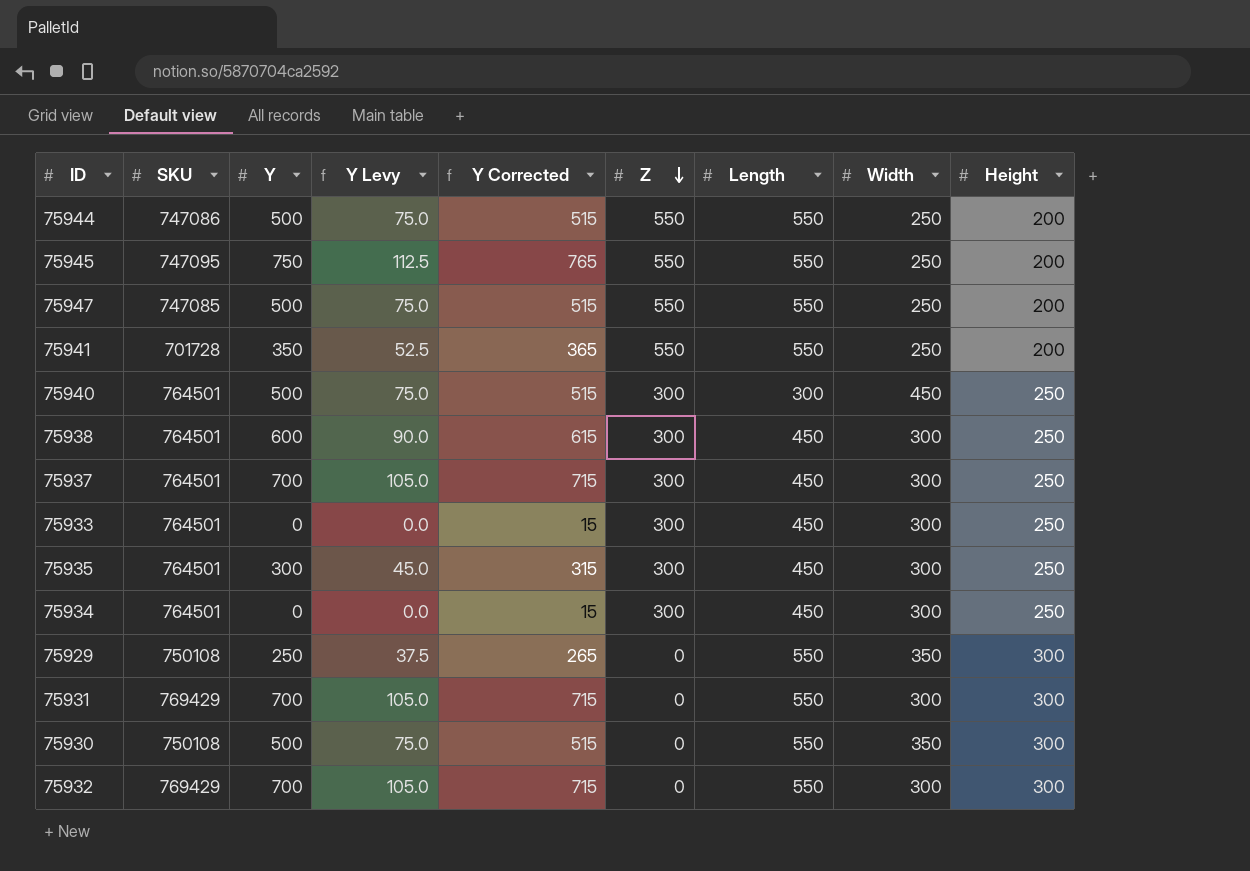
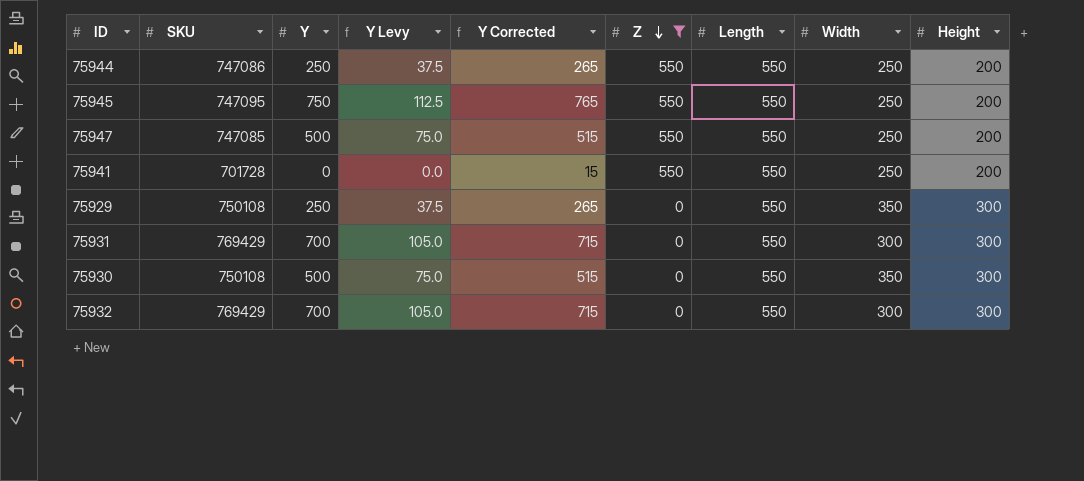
filter: none -> Z != 300
75944 | Y: 500 -> 250
75944 | Y Levy: 75.0 -> 37.5
75944 | Y Corrected: 515 -> 265
75941 | Y: 350 -> 0
75941 | Y Levy: 52.5 -> 0.0
75941 | Y Corrected: 365 -> 15

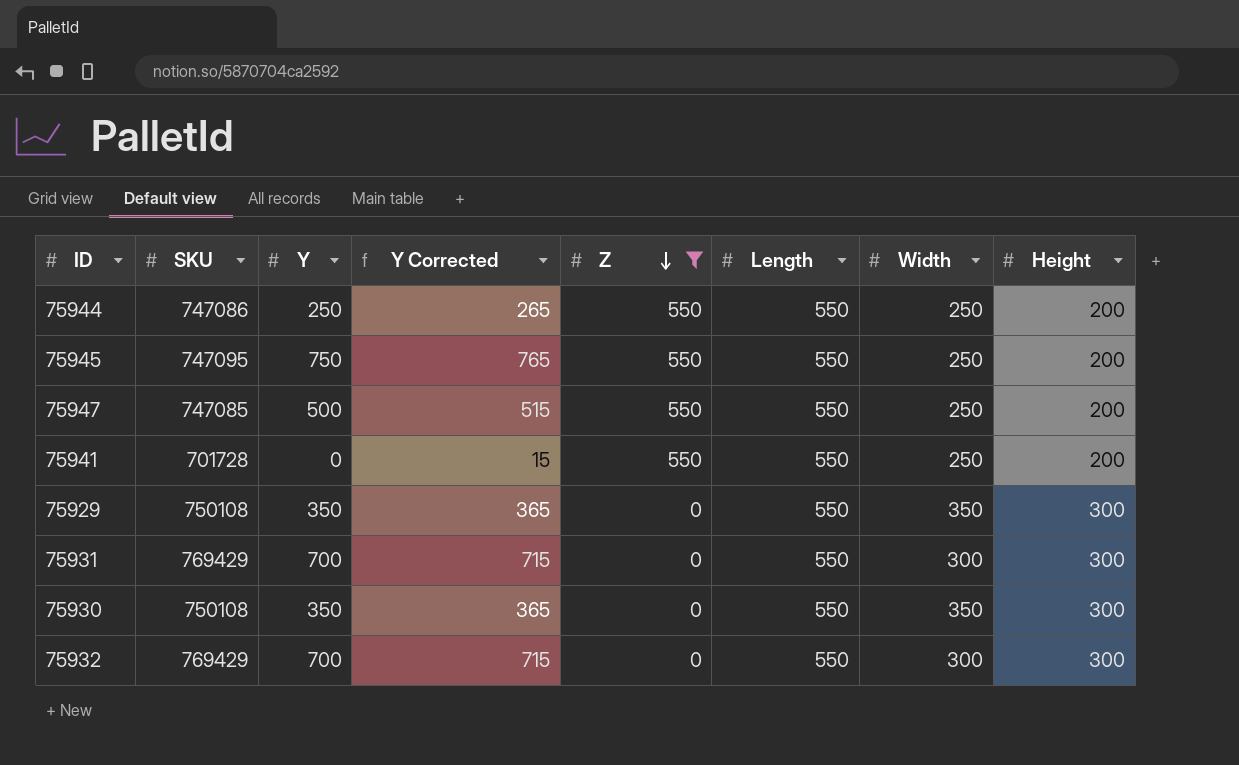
column Y Levy | formula: [Y] * 0.15 -> none
75929 | Y: 250 -> 350
75929 | Y Corrected: 265 -> 365
75930 | Y: 500 -> 350
75930 | Y Corrected: 515 -> 365

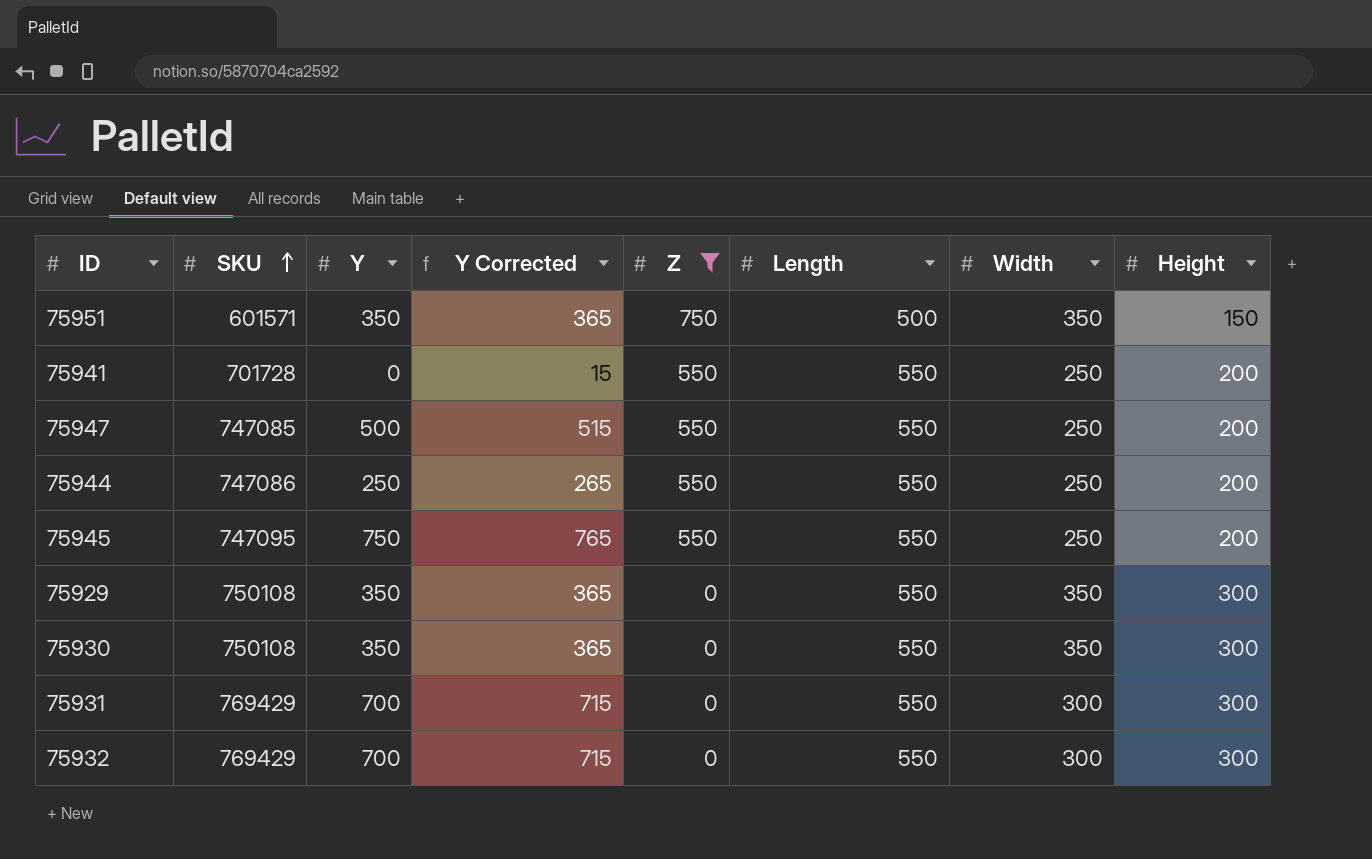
row order: Z descending -> SKU ascending
row 75951: none -> 601571 | 350 | 365 | 750 | 500 | 350 | 150

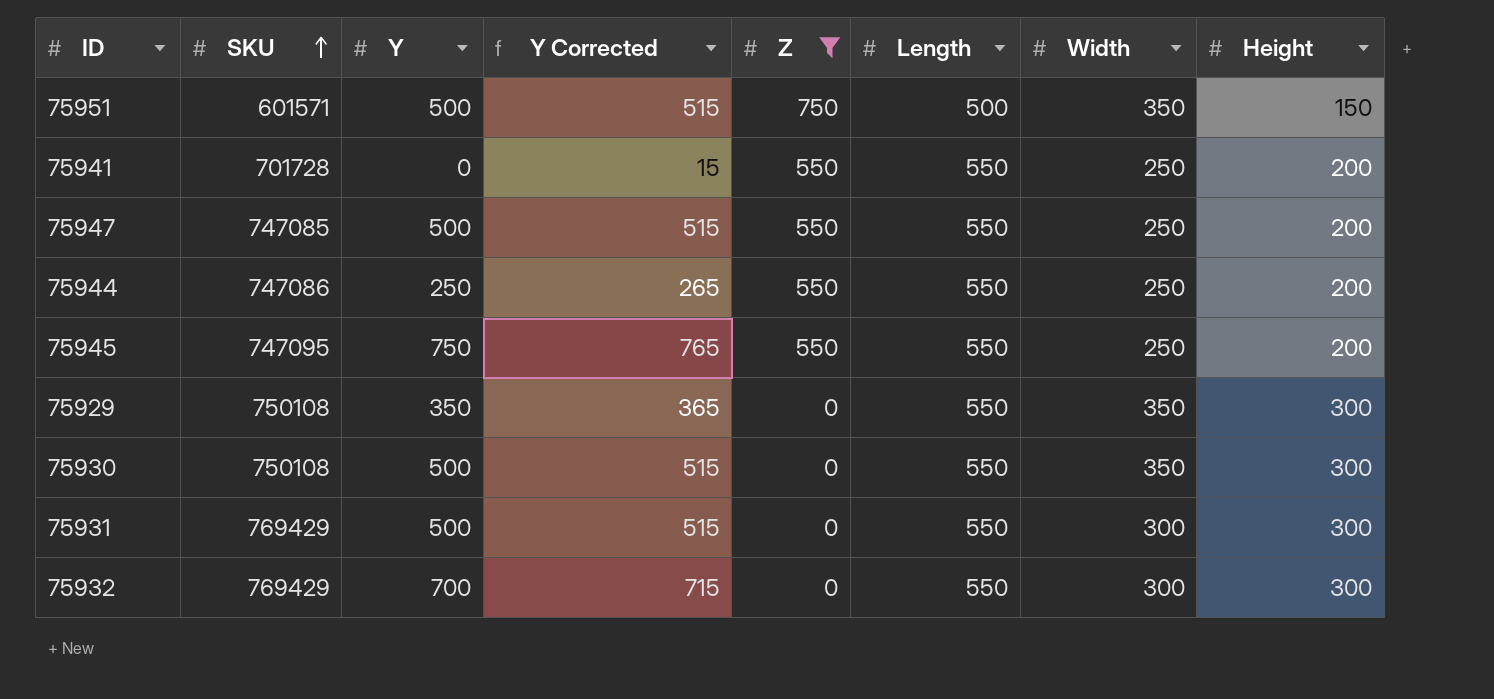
75951 | Y: 350 -> 500
75951 | Y Corrected: 365 -> 515
75930 | Y: 350 -> 500
75930 | Y Corrected: 365 -> 515
75931 | Y: 700 -> 500
75931 | Y Corrected: 715 -> 515

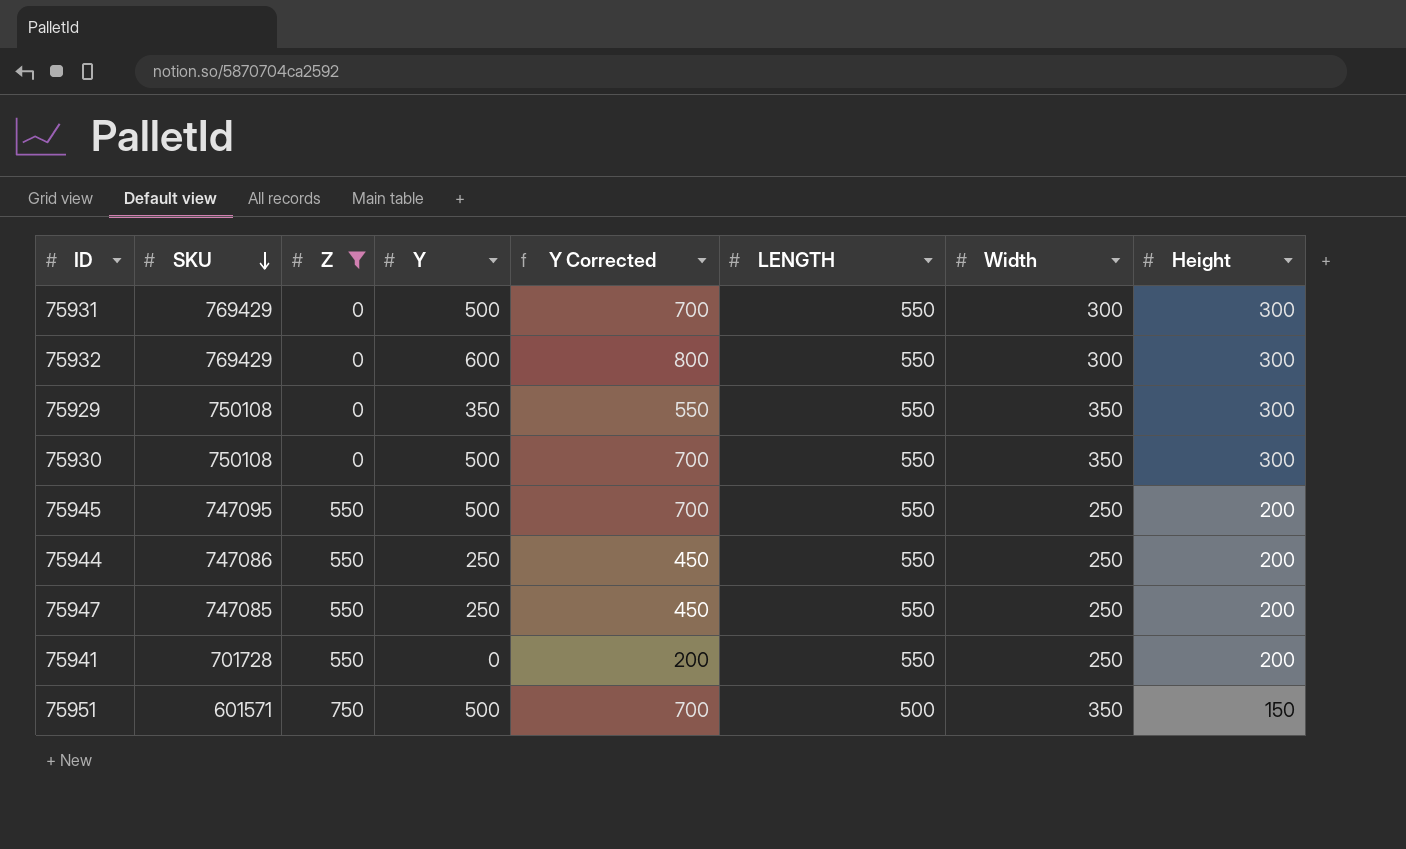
row order: SKU ascending -> SKU descending
column Z | position: 5 -> 3
column Y Corrected | formula: [Y] + 15 -> [Y] + 200
column name: Length -> LENGTH
75932 | Y: 700 -> 600
75945 | Y: 750 -> 500
75947 | Y: 500 -> 250

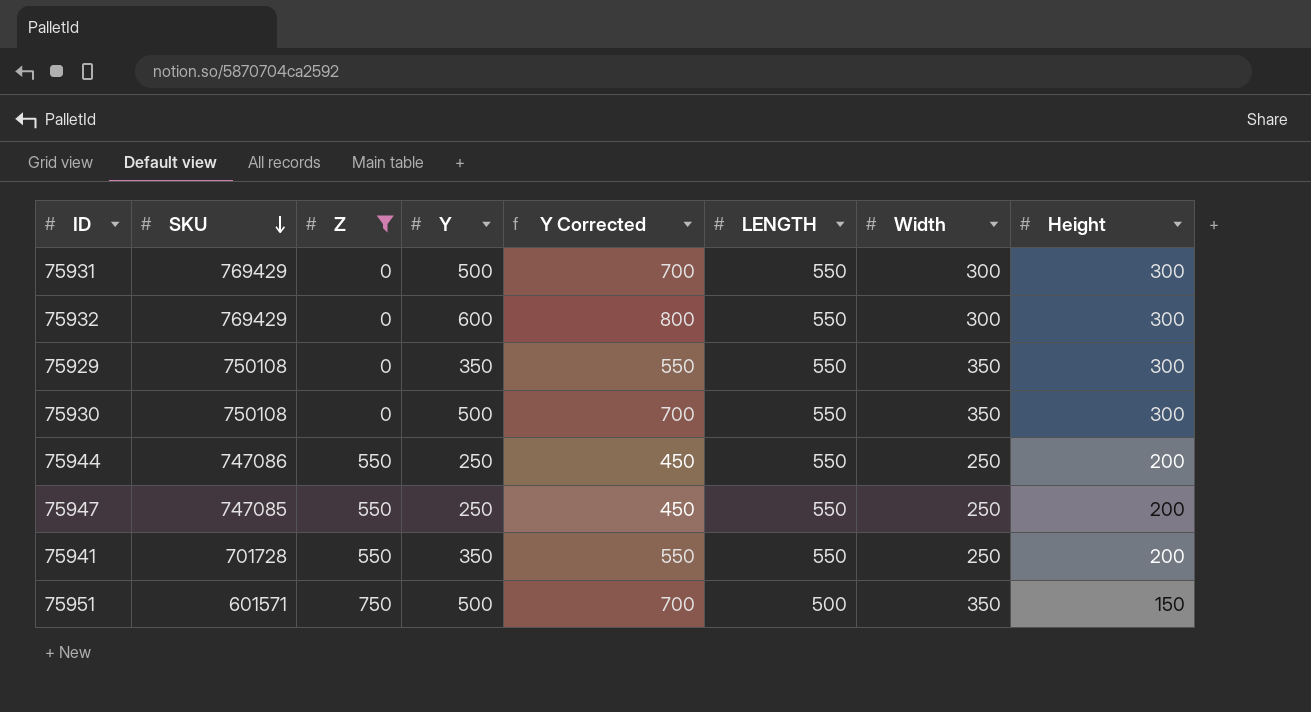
row 75945: 747095 | 550 | 500 | 700 | 550 | 250 | 200 -> none
75941 | Y: 0 -> 350
75941 | Y Corrected: 200 -> 550

